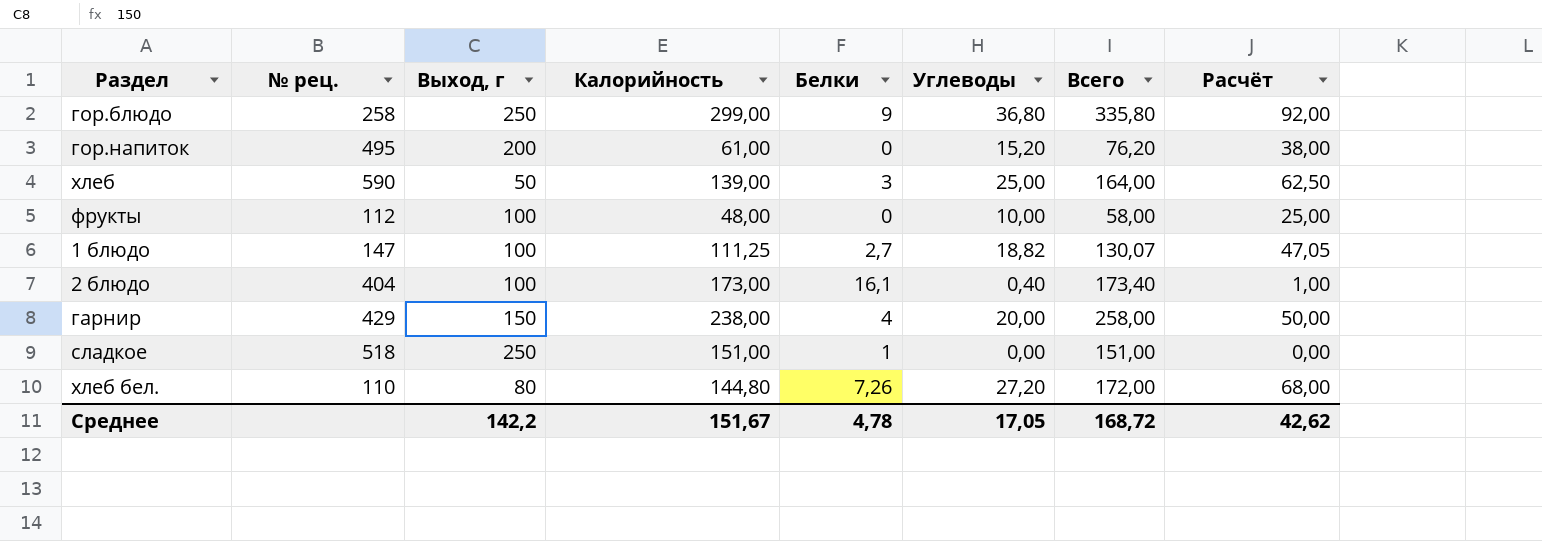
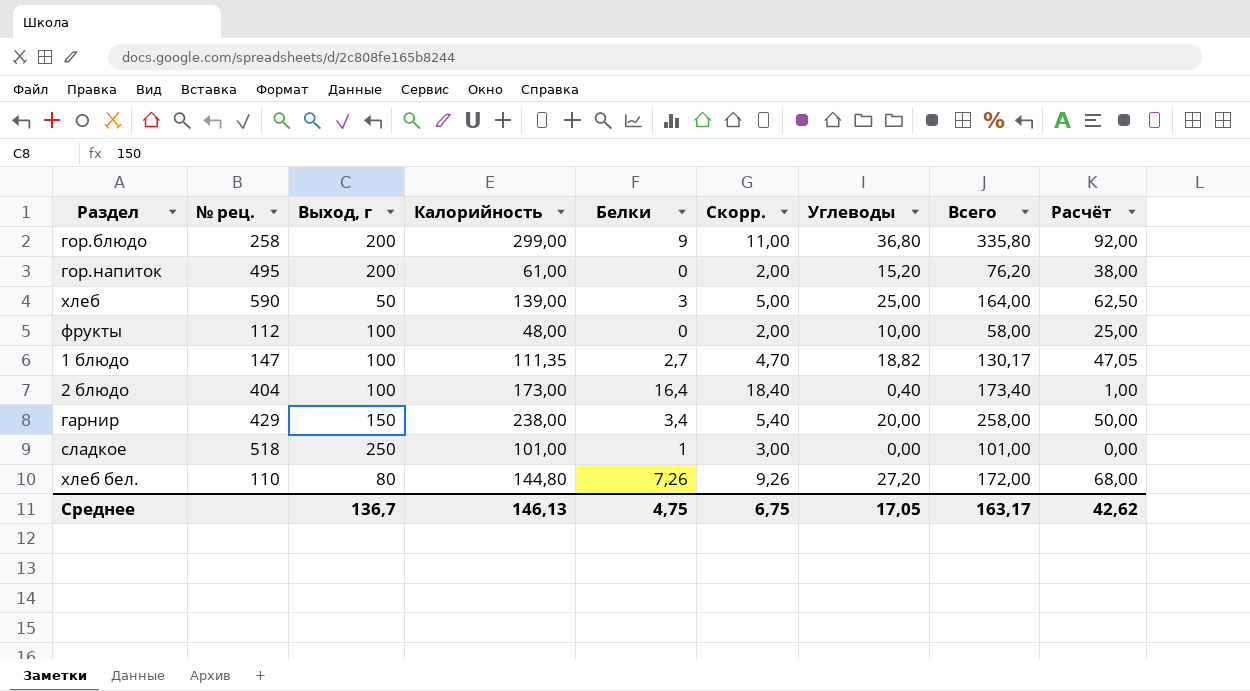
column Скорр. | formula: none -> [Белки] + 2
гор.блюдо | Выход, г: 250 -> 200
1 блюдо | Калорийность: 111,25 -> 111,35
1 блюдо | Всего: 130,07 -> 130,17
2 блюдо | Белки: 16,1 -> 16,4
гарнир | Белки: 4 -> 3,4
сладкое | Калорийность: 151,00 -> 101,00
сладкое | Всего: 151,00 -> 101,00
Среднее | Выход, г: 142,2 -> 136,7
Среднее | Калорийность: 151,67 -> 146,13
Среднее | Белки: 4,78 -> 4,75
Среднее | Всего: 168,72 -> 163,17

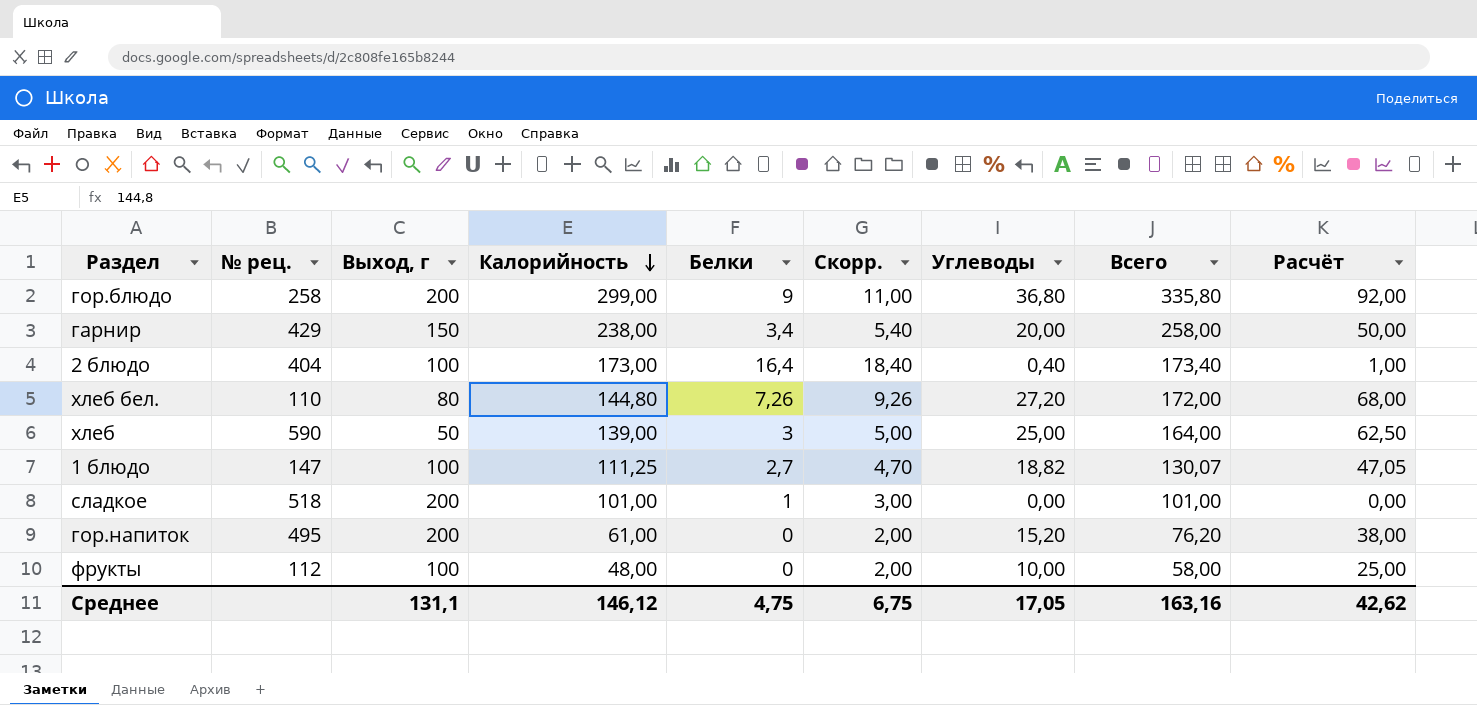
row order: none -> Калорийность descending
1 блюдо | Калорийность: 111,35 -> 111,25
1 блюдо | Всего: 130,17 -> 130,07
сладкое | Выход, г: 250 -> 200
Среднее | Выход, г: 136,7 -> 131,1
Среднее | Калорийность: 146,13 -> 146,12
Среднее | Всего: 163,17 -> 163,16

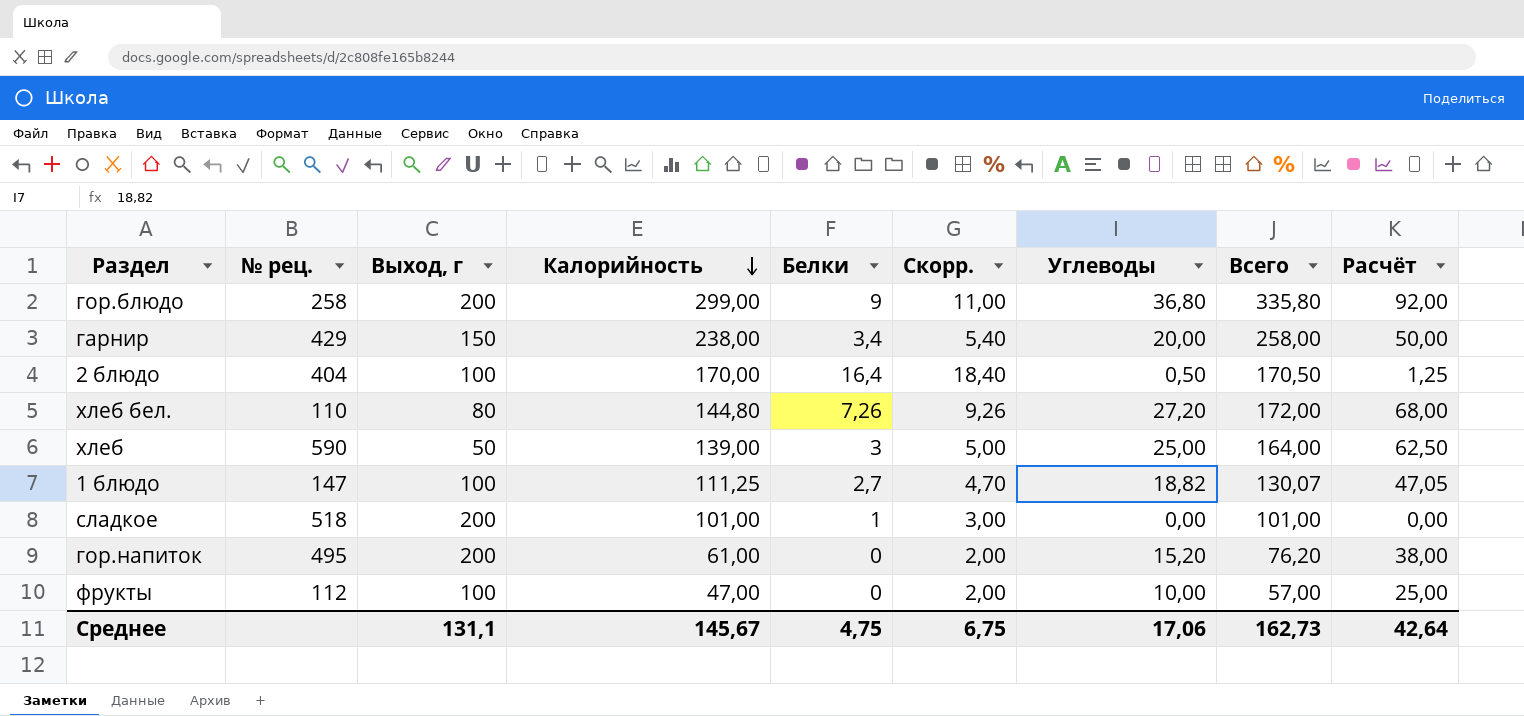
2 блюдо | Калорийность: 173,00 -> 170,00
2 блюдо | Углеводы: 0,40 -> 0,50
2 блюдо | Всего: 173,40 -> 170,50
2 блюдо | Расчёт: 1,00 -> 1,25
фрукты | Калорийность: 48,00 -> 47,00
фрукты | Всего: 58,00 -> 57,00
Среднее | Калорийность: 146,12 -> 145,67
Среднее | Углеводы: 17,05 -> 17,06
Среднее | Всего: 163,16 -> 162,73
Среднее | Расчёт: 42,62 -> 42,64

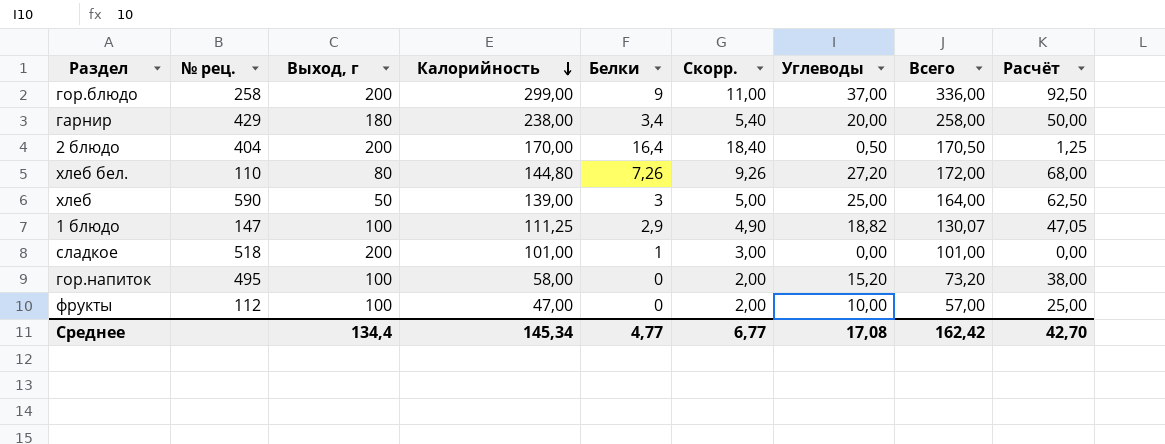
гор.блюдо | Углеводы: 36,80 -> 37,00
гор.блюдо | Всего: 335,80 -> 336,00
гор.блюдо | Расчёт: 92,00 -> 92,50
гарнир | Выход, г: 150 -> 180
2 блюдо | Выход, г: 100 -> 200
1 блюдо | Белки: 2,7 -> 2,9
1 блюдо | Скорр.: 4,70 -> 4,90
гор.напиток | Выход, г: 200 -> 100
гор.напиток | Калорийность: 61,00 -> 58,00
гор.напиток | Всего: 76,20 -> 73,20
Среднее | Выход, г: 131,1 -> 134,4
Среднее | Калорийность: 145,67 -> 145,34
Среднее | Белки: 4,75 -> 4,77
Среднее | Скорр.: 6,75 -> 6,77
Среднее | Углеводы: 17,06 -> 17,08
Среднее | Всего: 162,73 -> 162,42
Среднее | Расчёт: 42,64 -> 42,70

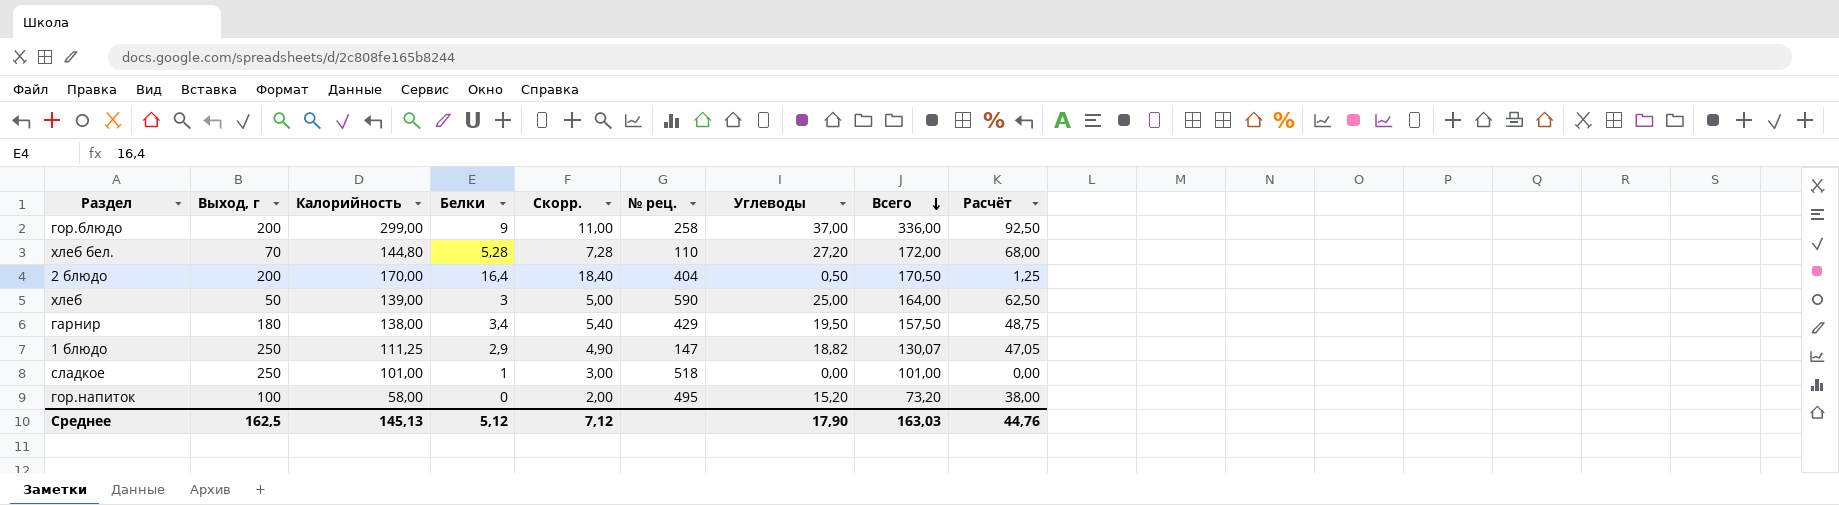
row order: Калорийность descending -> Всего descending
column № рец. | position: 2 -> 6
row фрукты: 112 | 100 | 47,00 | 0 | 2,00 | 10,00 | 57,00 | 25,00 -> none
хлеб бел. | Выход, г: 80 -> 70
хлеб бел. | Белки: 7,26 -> 5,28
хлеб бел. | Скорр.: 9,26 -> 7,28
гарнир | Калорийность: 238,00 -> 138,00
гарнир | Углеводы: 20,00 -> 19,50
гарнир | Всего: 258,00 -> 157,50
гарнир | Расчёт: 50,00 -> 48,75
1 блюдо | Выход, г: 100 -> 250
сладкое | Выход, г: 200 -> 250
Среднее | Выход, г: 134,4 -> 162,5
Среднее | Калорийность: 145,34 -> 145,13
Среднее | Белки: 4,77 -> 5,12
Среднее | Скорр.: 6,77 -> 7,12
Среднее | Углеводы: 17,08 -> 17,90
Среднее | Всего: 162,42 -> 163,03
Среднее | Расчёт: 42,70 -> 44,76

